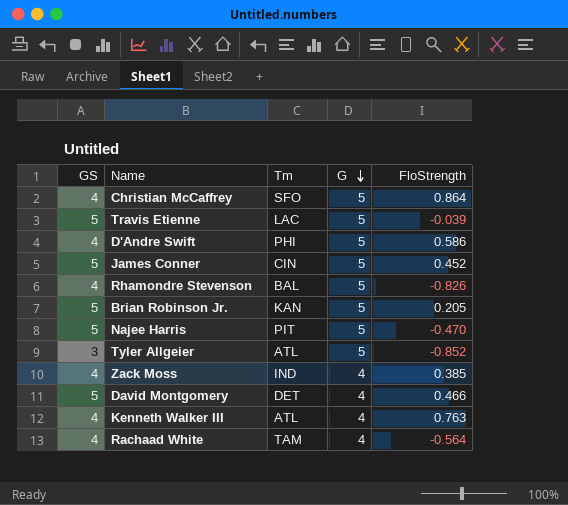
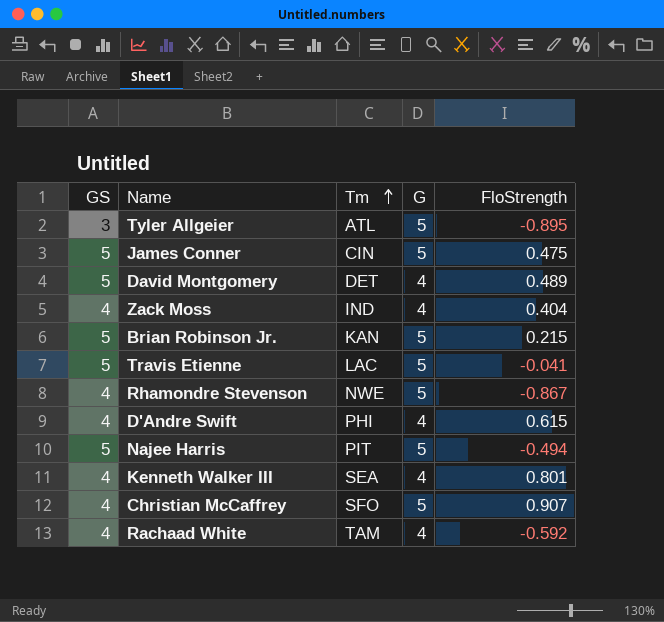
row order: G descending -> Tm ascending
Tyler Allgeier | FloStrength: -0.852 -> -0.895
James Conner | FloStrength: 0.452 -> 0.475
David Montgomery | FloStrength: 0.466 -> 0.489
Zack Moss | FloStrength: 0.385 -> 0.404
Brian Robinson Jr. | FloStrength: 0.205 -> 0.215
Travis Etienne | FloStrength: -0.039 -> -0.041
Rhamondre Stevenson | Tm: BAL -> NWE
Rhamondre Stevenson | FloStrength: -0.826 -> -0.867
D'Andre Swift | G: 5 -> 4
D'Andre Swift | FloStrength: 0.586 -> 0.615
Najee Harris | FloStrength: -0.470 -> -0.494
Kenneth Walker III | Tm: ATL -> SEA
Kenneth Walker III | FloStrength: 0.763 -> 0.801
Christian McCaffrey | FloStrength: 0.864 -> 0.907
Rachaad White | FloStrength: -0.564 -> -0.592

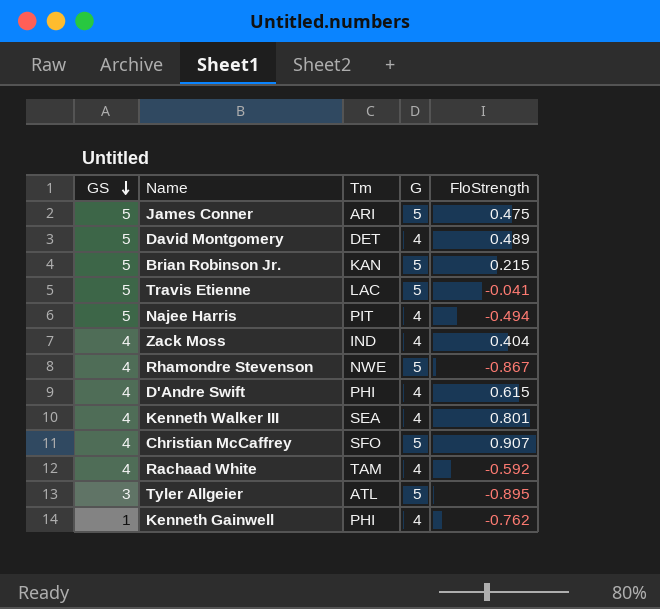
row order: Tm ascending -> GS descending
James Conner | Tm: CIN -> ARI
Najee Harris | G: 5 -> 4
row Kenneth Gainwell: none -> 1 | PHI | 4 | -0.762

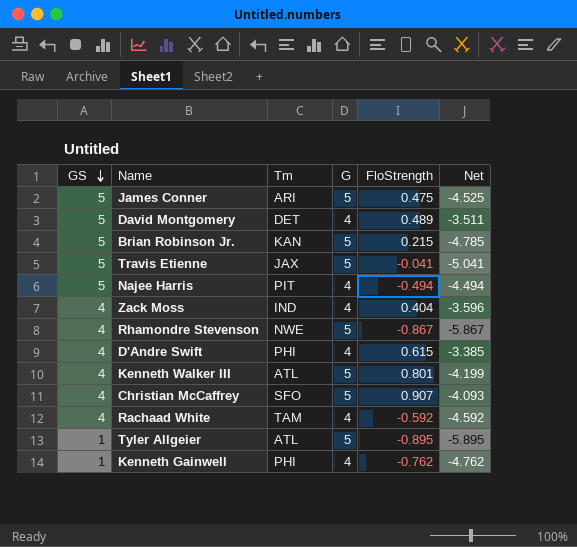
column Net | formula: none -> [FloStrength] - [G]
Travis Etienne | Tm: LAC -> JAX
Kenneth Walker III | Tm: SEA -> ATL
Kenneth Walker III | G: 4 -> 5
Tyler Allgeier | GS: 3 -> 1

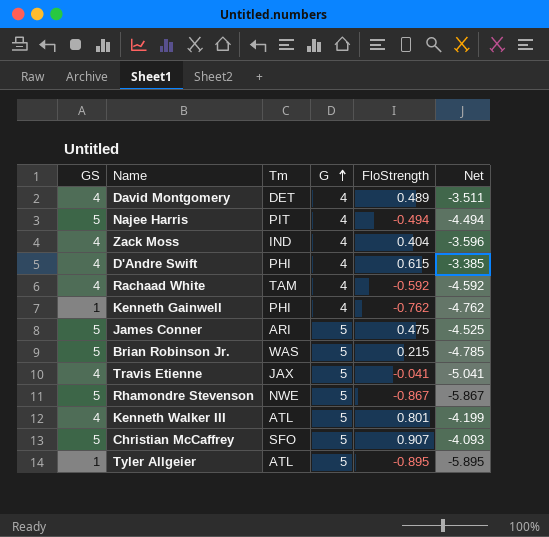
row order: GS descending -> G ascending
David Montgomery | GS: 5 -> 4
Brian Robinson Jr. | Tm: KAN -> WAS
Travis Etienne | GS: 5 -> 4
Rhamondre Stevenson | GS: 4 -> 5
Christian McCaffrey | GS: 4 -> 5

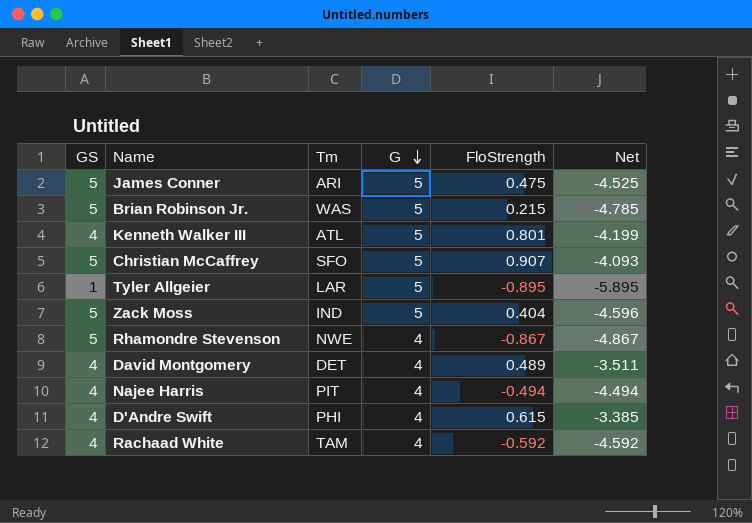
row order: G ascending -> G descending
row Kenneth Gainwell: 1 | PHI | 4 | -0.762 | -4.762 -> none
row Travis Etienne: 4 | JAX | 5 | -0.041 | -5.041 -> none
Tyler Allgeier | Tm: ATL -> LAR
Zack Moss | GS: 4 -> 5
Zack Moss | G: 4 -> 5
Zack Moss | Net: -3.596 -> -4.596
Rhamondre Stevenson | G: 5 -> 4
Rhamondre Stevenson | Net: -5.867 -> -4.867
Najee Harris | GS: 5 -> 4

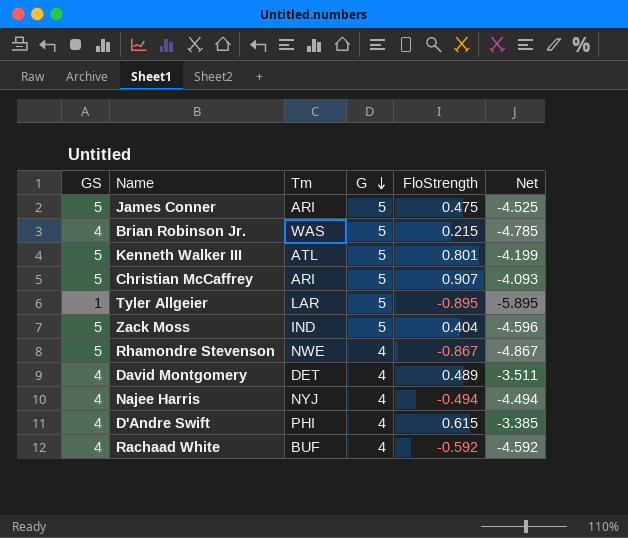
Brian Robinson Jr. | GS: 5 -> 4
Kenneth Walker III | GS: 4 -> 5
Christian McCaffrey | Tm: SFO -> ARI
Najee Harris | Tm: PIT -> NYJ
Rachaad White | Tm: TAM -> BUF

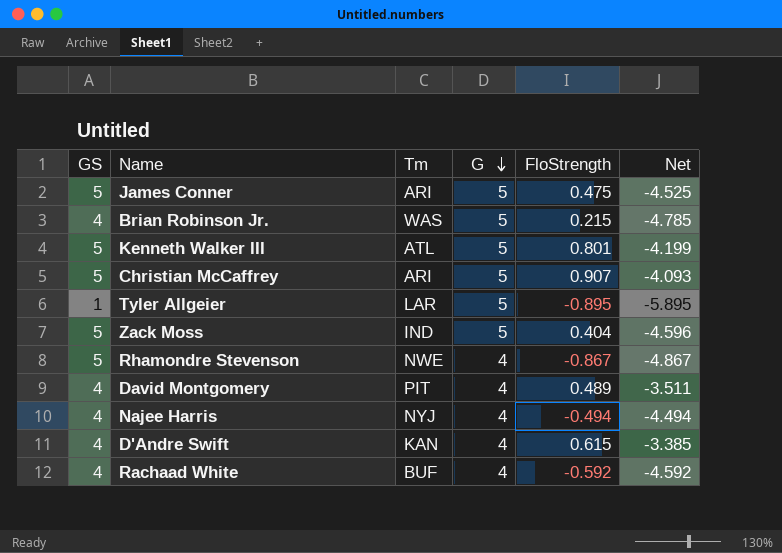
David Montgomery | Tm: DET -> PIT
D'Andre Swift | Tm: PHI -> KAN

